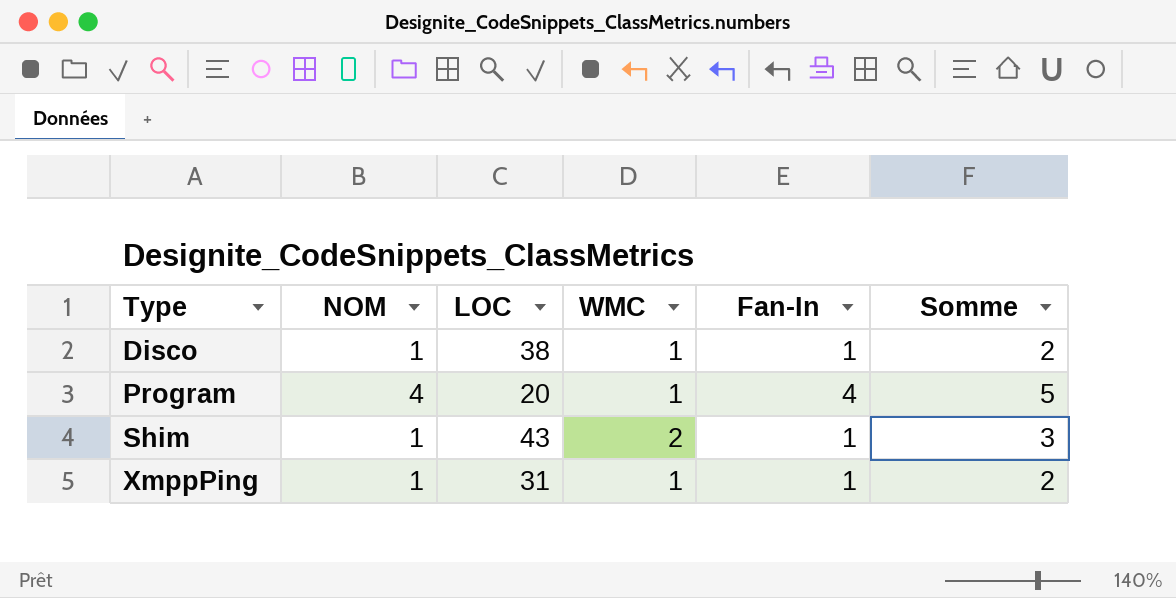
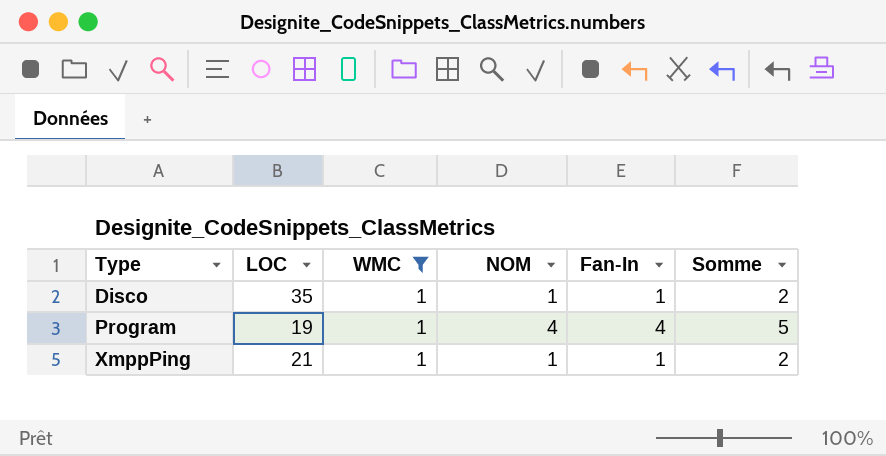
filter: none -> WMC = 1
column NOM | position: 2 -> 4
Disco | LOC: 38 -> 35
Program | LOC: 20 -> 19
XmppPing | LOC: 31 -> 21

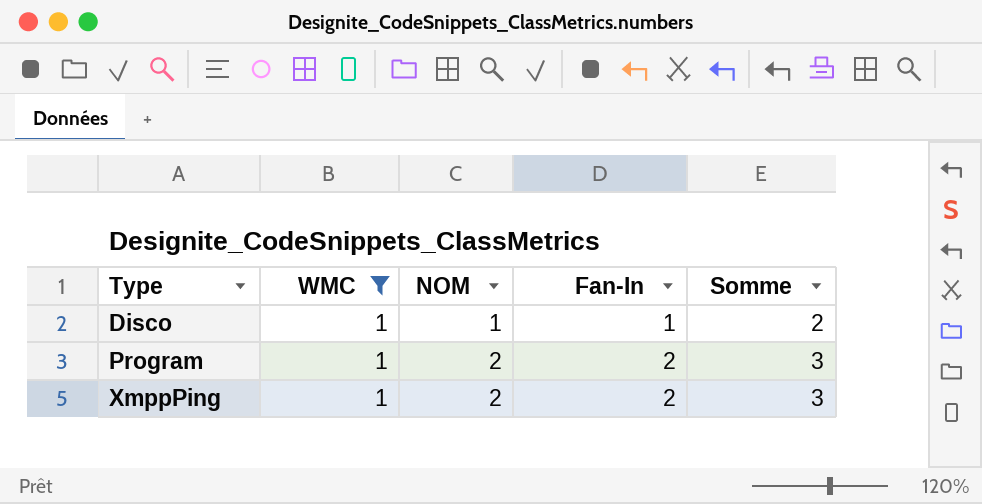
column LOC | position: 2 -> none
Program | NOM: 4 -> 2
Program | Fan-In: 4 -> 2
Program | Somme: 5 -> 3
XmppPing | NOM: 1 -> 2
XmppPing | Fan-In: 1 -> 2
XmppPing | Somme: 2 -> 3

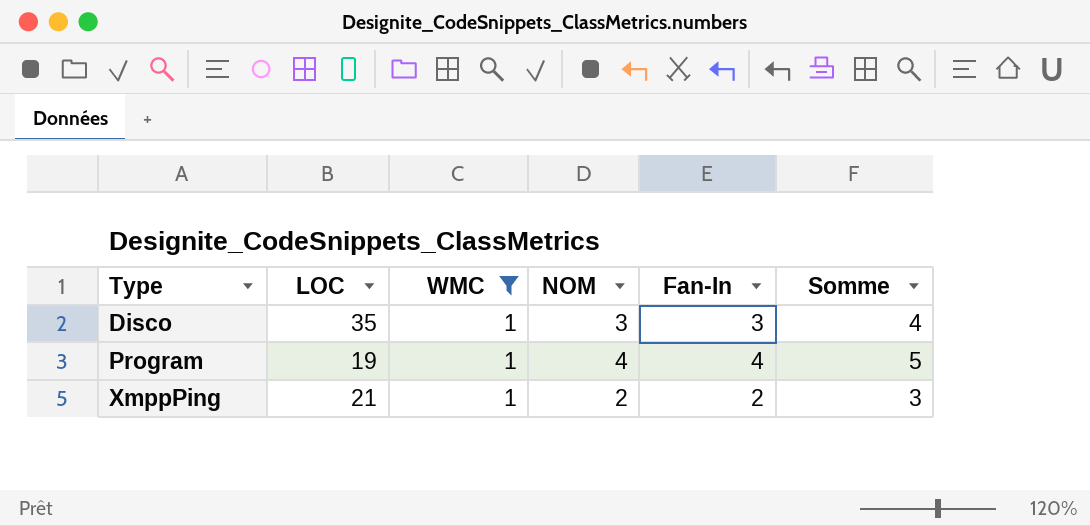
column LOC | position: none -> 2
Disco | NOM: 1 -> 3
Disco | Fan-In: 1 -> 3
Disco | Somme: 2 -> 4
Program | NOM: 2 -> 4
Program | Fan-In: 2 -> 4
Program | Somme: 3 -> 5

